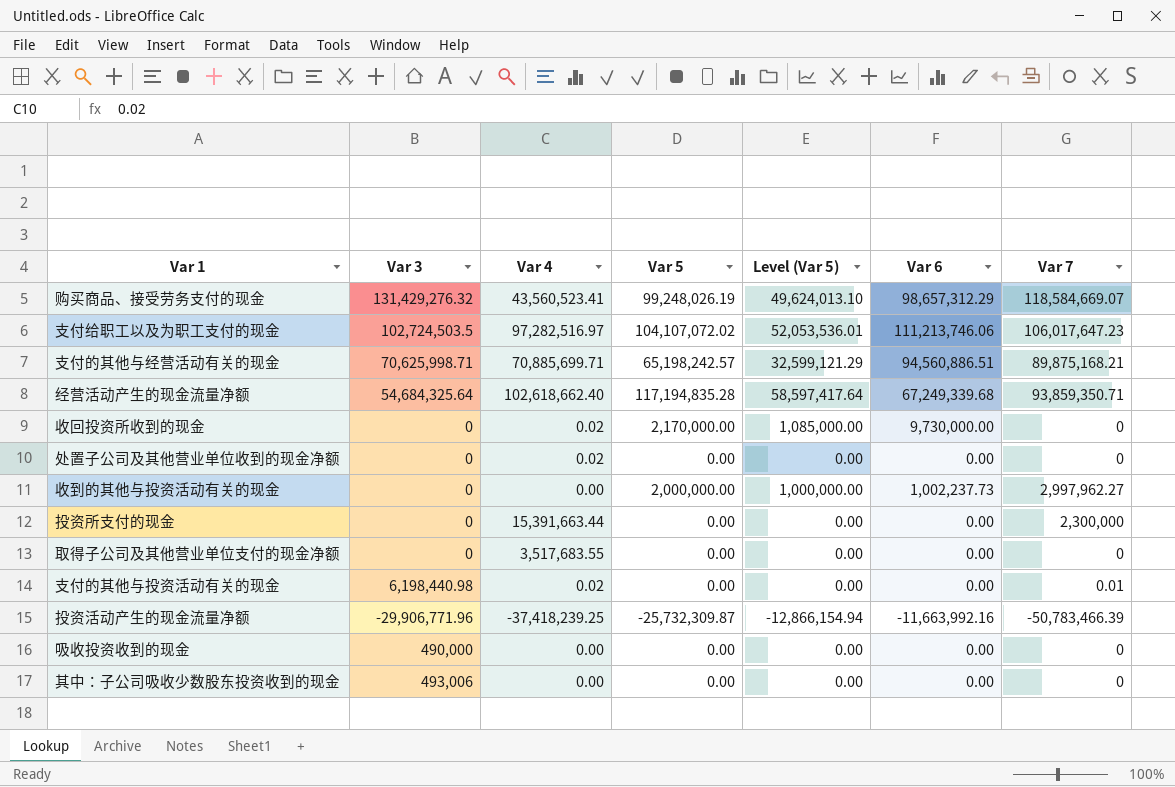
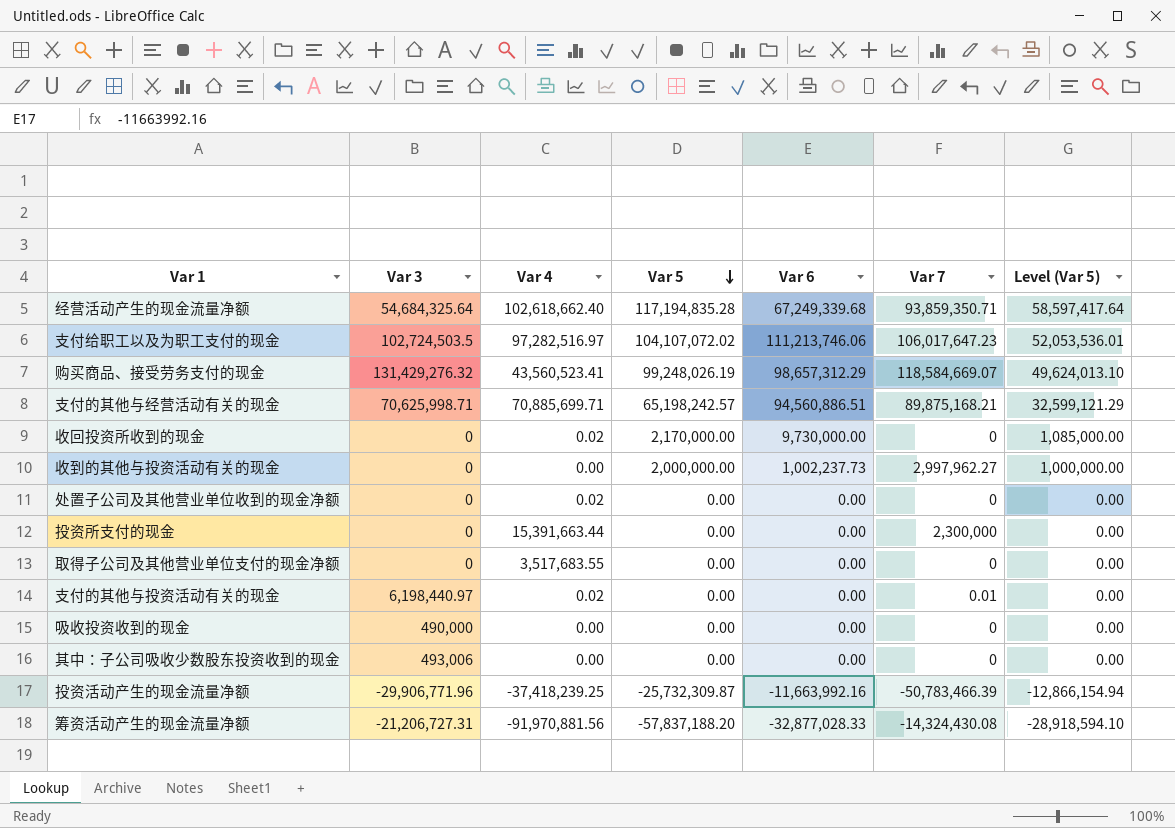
row order: none -> Var 5 descending
column Level (Var 5) | position: 5 -> 7
支付的其他与投资活动有关的现金 | Var 3: 6,198,440.98 -> 6,198,440.97
row 筹资活动产生的现金流量净额: none -> -21,206,727.31 | -91,970,881.56 | -57,837,188.20 | -32,877,028.33 | -14,324,430.08 | -28,918,594.10

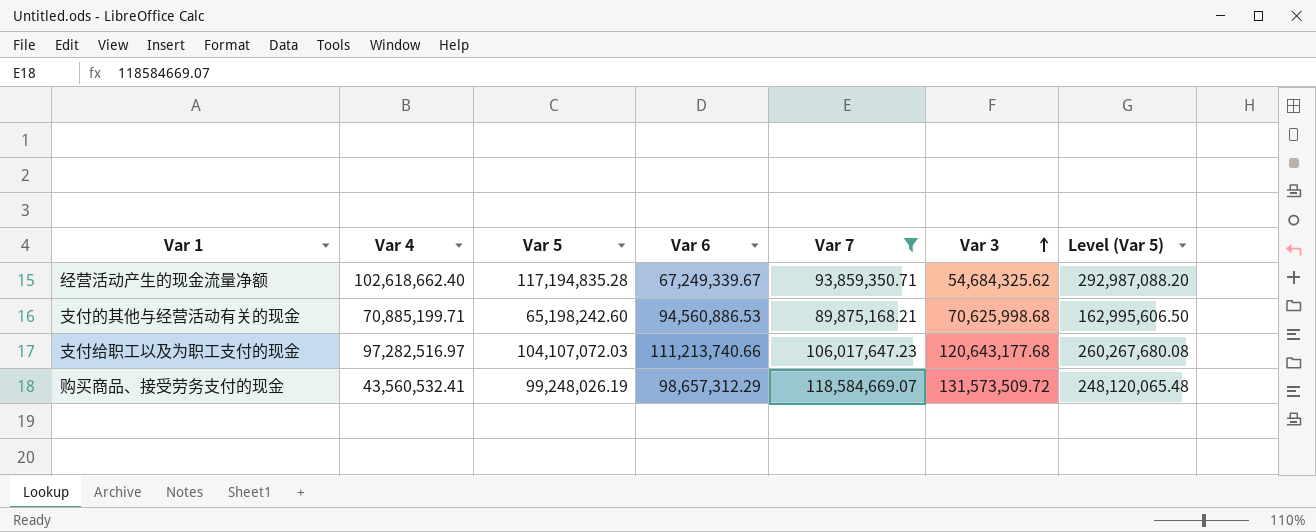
filter: none -> Var 7 >= 89,875,168.21
row order: Var 5 descending -> Var 3 ascending
column Var 3 | position: 2 -> 6
column Level (Var 5) | formula: [Var 5] * 0.5 -> [Var 5] * 2.5
经营活动产生的现金流量净额 | Var 6: 67,249,339.68 -> 67,249,339.67
经营活动产生的现金流量净额 | Var 3: 54,684,325.64 -> 54,684,325.62
支付的其他与经营活动有关的现金 | Var 4: 70,885,699.71 -> 70,885,199.71
支付的其他与经营活动有关的现金 | Var 5: 65,198,242.57 -> 65,198,242.60
支付的其他与经营活动有关的现金 | Var 6: 94,560,886.51 -> 94,560,886.53
支付的其他与经营活动有关的现金 | Var 3: 70,625,998.71 -> 70,625,998.68
支付给职工以及为职工支付的现金 | Var 5: 104,107,072.02 -> 104,107,072.03
支付给职工以及为职工支付的现金 | Var 6: 111,213,746.06 -> 111,213,740.66
支付给职工以及为职工支付的现金 | Var 3: 102,724,503.5 -> 120,643,177.68
购买商品、接受劳务支付的现金 | Var 4: 43,560,523.41 -> 43,560,532.41
购买商品、接受劳务支付的现金 | Var 3: 131,429,276.32 -> 131,573,509.72

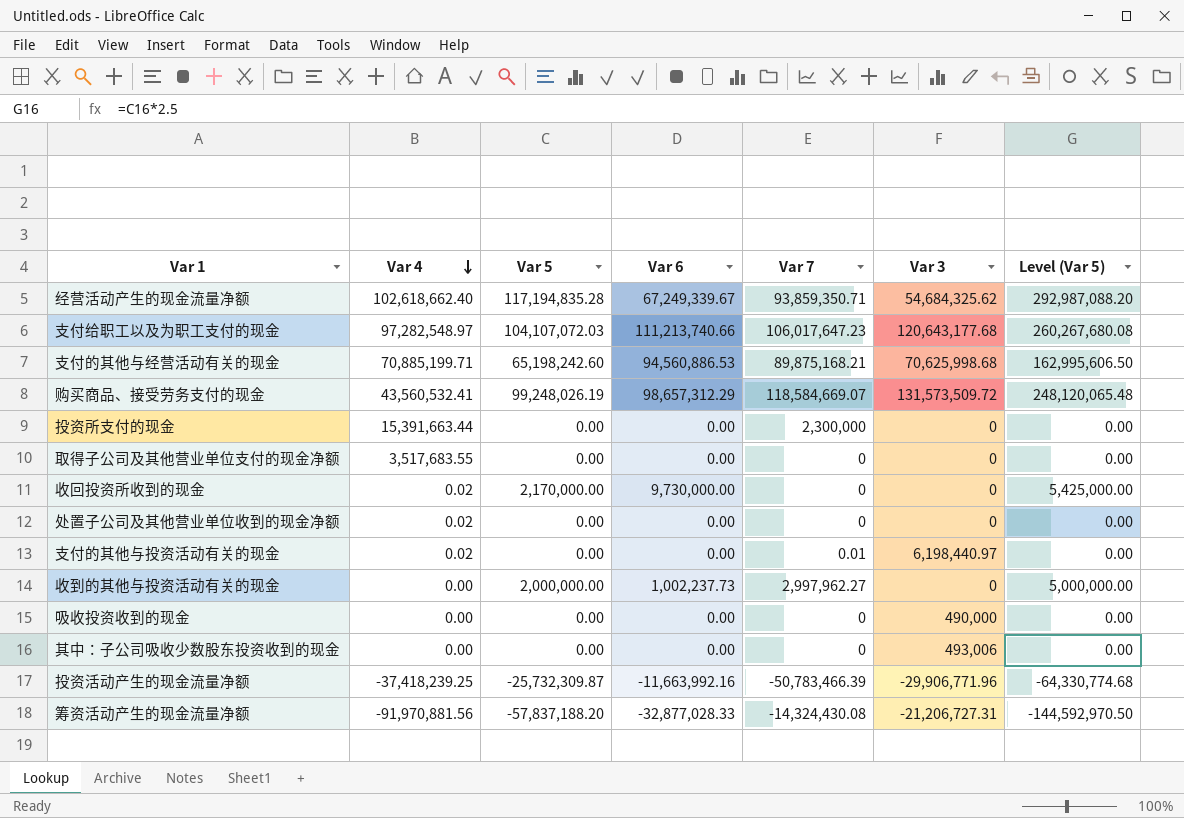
filter: Var 7 >= 89,875,168.21 -> none
row order: Var 3 ascending -> Var 4 descending
支付给职工以及为职工支付的现金 | Var 4: 97,282,516.97 -> 97,282,548.97

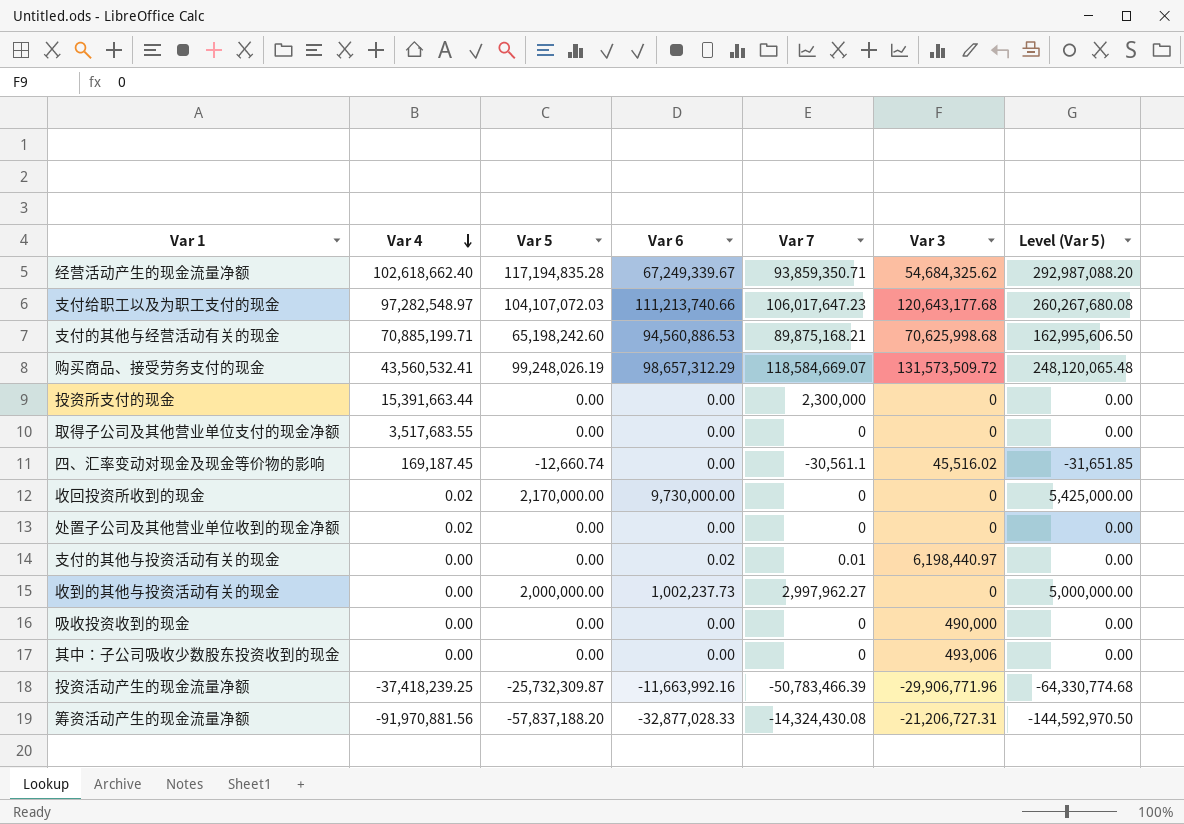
row 四、汇率变动对现金及现金等价物的影响: none -> 169,187.45 | -12,660.74 | 0.00 | -30,561.1 | 45,516.02 | -31,651.85
支付的其他与投资活动有关的现金 | Var 4: 0.02 -> 0.00
支付的其他与投资活动有关的现金 | Var 6: 0.00 -> 0.02

